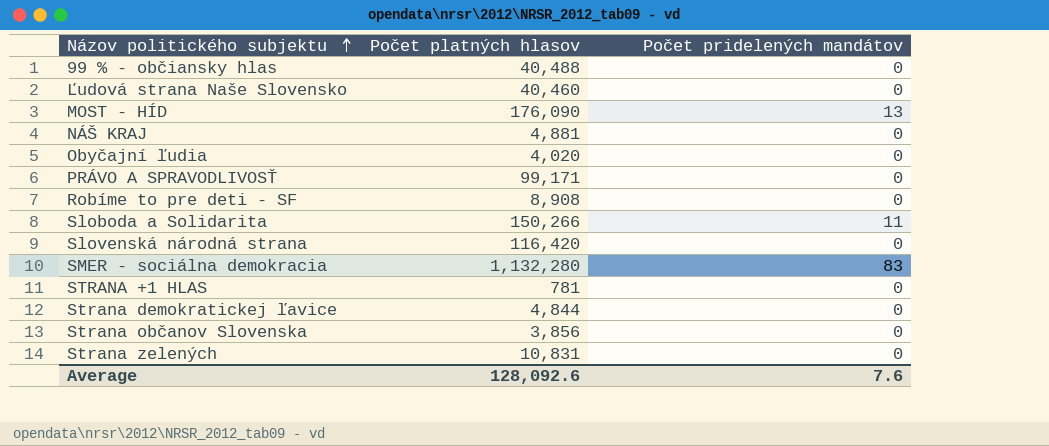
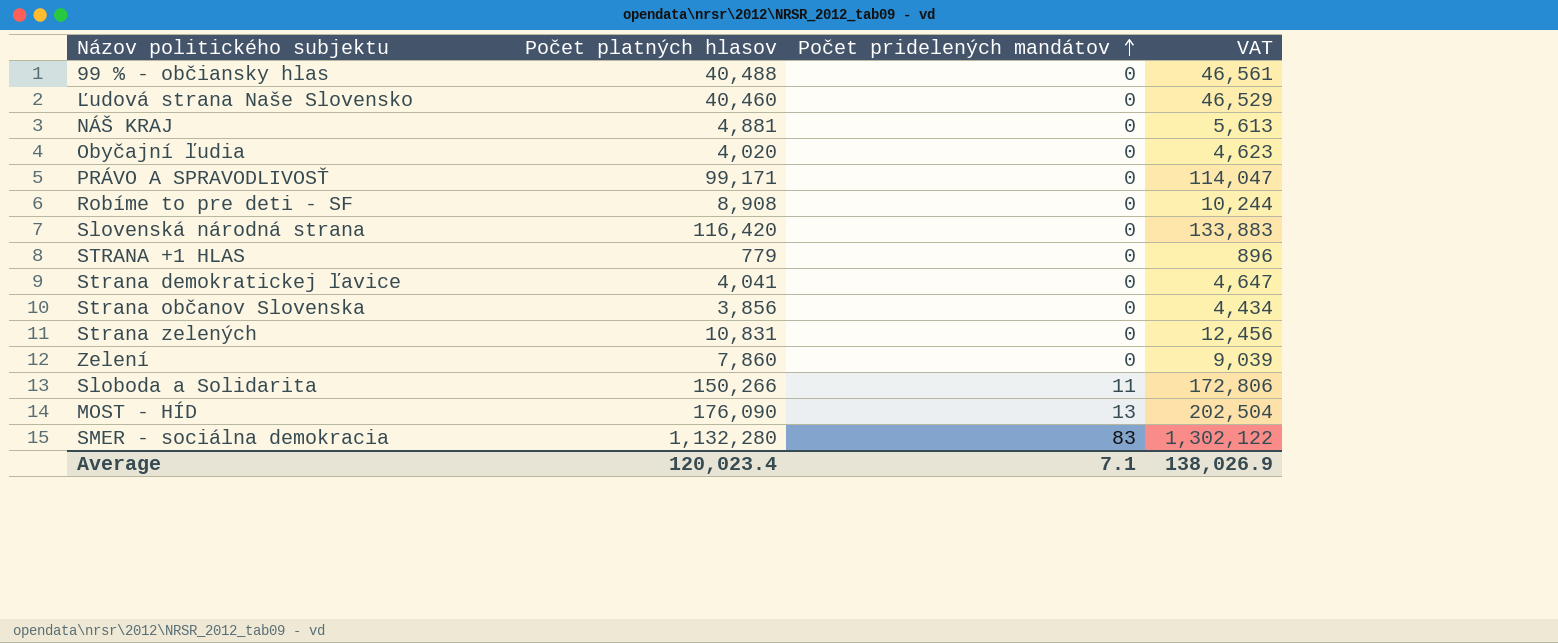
row order: Názov politického subjektu ascending -> Počet pridelených mandátov ascending
column VAT | formula: none -> [Počet platných hlasov] * 1.15
STRANA +1 HLAS | Počet platných hlasov: 781 -> 779
Strana demokratickej ľavice | Počet platných hlasov: 4,844 -> 4,041
row Zelení: none -> 7,860 | 0 | 9,039
Average | Počet platných hlasov: 128,092.6 -> 120,023.4
Average | Počet pridelených mandátov: 7.6 -> 7.1

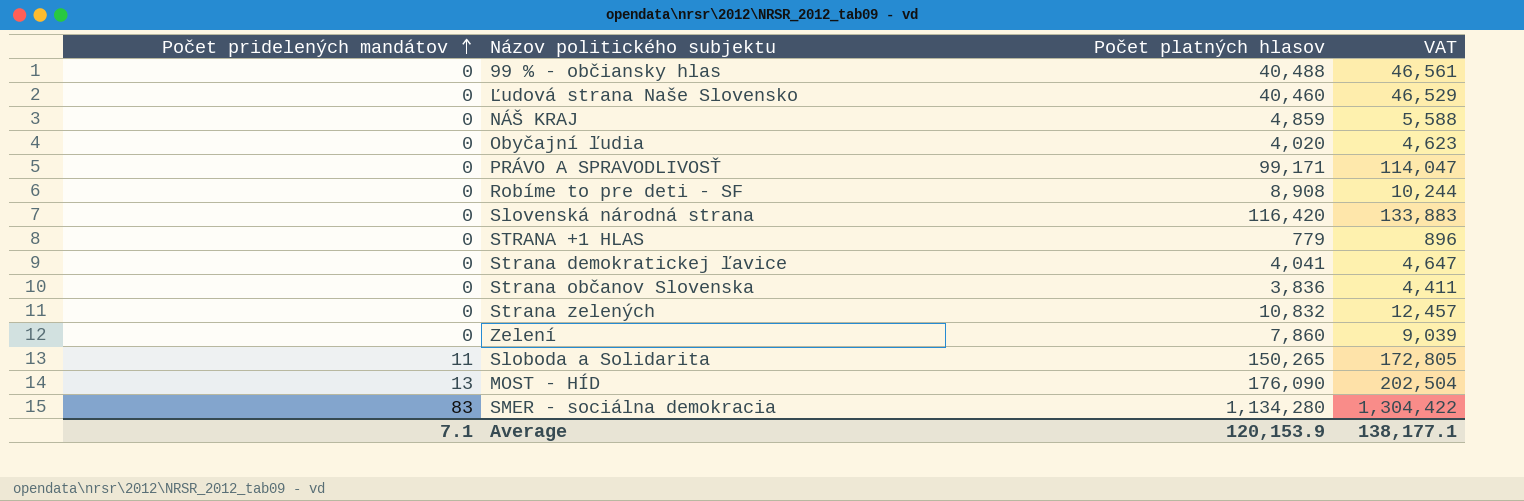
column Počet pridelených mandátov | position: 3 -> 1
NÁŠ KRAJ | Počet platných hlasov: 4,881 -> 4,859
NÁŠ KRAJ | VAT: 5,613 -> 5,588
Strana občanov Slovenska | Počet platných hlasov: 3,856 -> 3,836
Strana občanov Slovenska | VAT: 4,434 -> 4,411
Strana zelených | Počet platných hlasov: 10,831 -> 10,832
Strana zelených | VAT: 12,456 -> 12,457
Sloboda a Solidarita | Počet platných hlasov: 150,266 -> 150,265
Sloboda a Solidarita | VAT: 172,806 -> 172,805
SMER - sociálna demokracia | Počet platných hlasov: 1,132,280 -> 1,134,280
SMER - sociálna demokracia | VAT: 1,302,122 -> 1,304,422
Average | Počet platných hlasov: 120,023.4 -> 120,153.9
Average | VAT: 138,026.9 -> 138,177.1

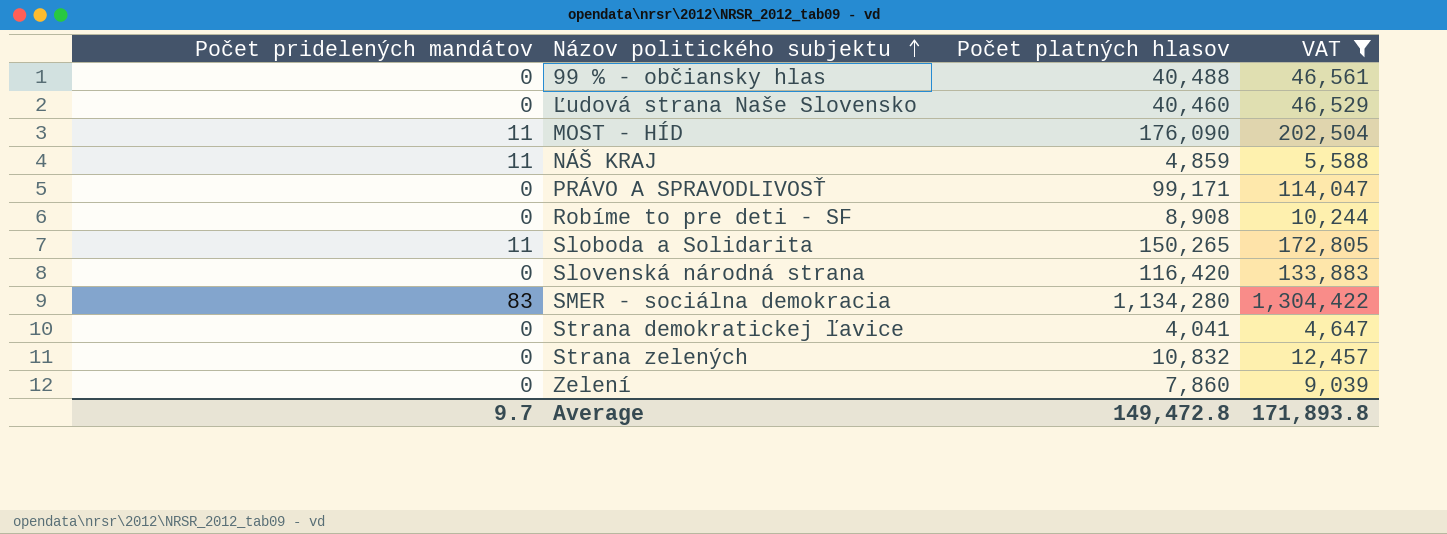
filter: none -> VAT >= 4,647
row order: Počet pridelených mandátov ascending -> Názov politického subjektu ascending
MOST - HÍD | Počet pridelených mandátov: 13 -> 11
NÁŠ KRAJ | Počet pridelených mandátov: 0 -> 11
Average | Počet pridelených mandátov: 7.1 -> 9.7
Average | Počet platných hlasov: 120,153.9 -> 149,472.8
Average | VAT: 138,177.1 -> 171,893.8

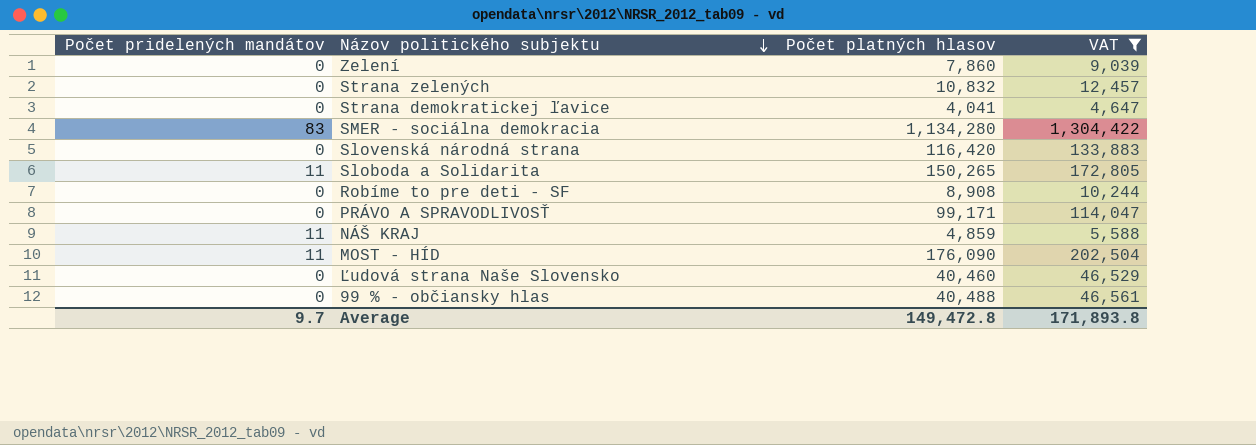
row order: Názov politického subjektu ascending -> Názov politického subjektu descending

